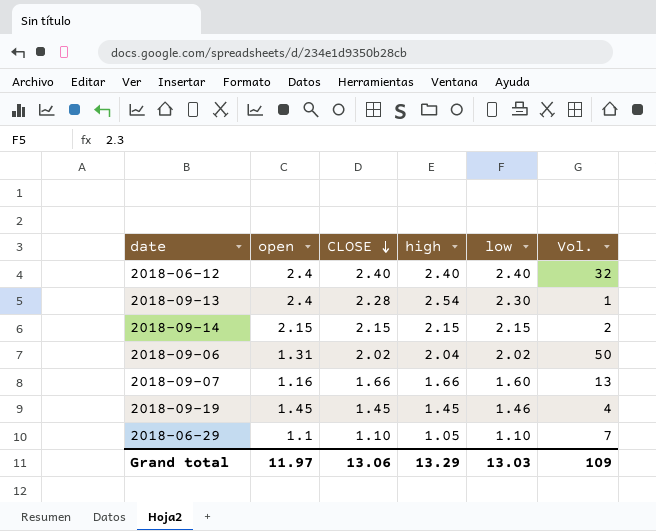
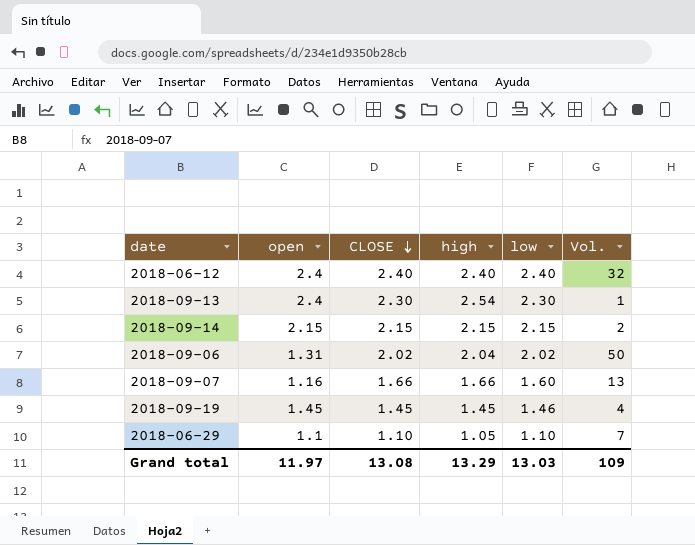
2018-09-13 | CLOSE: 2.28 -> 2.30
Grand total | CLOSE: 13.06 -> 13.08

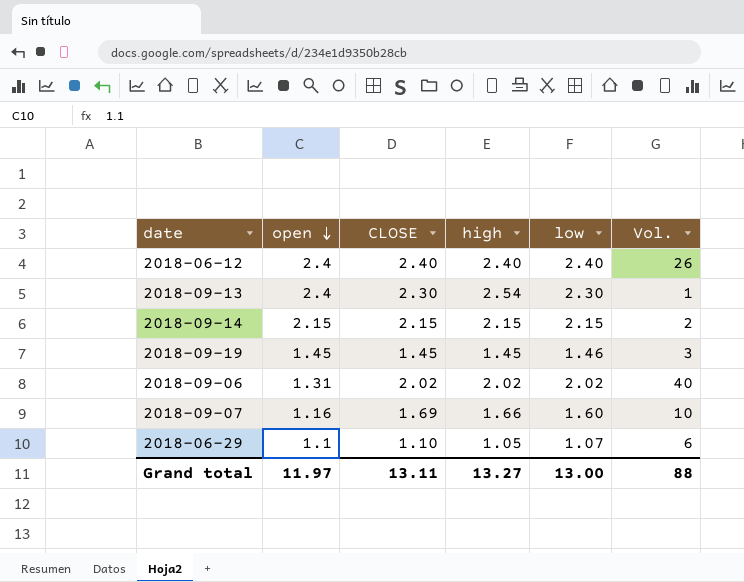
row order: CLOSE descending -> open descending
2018-06-12 | Vol.: 32 -> 26
2018-09-19 | Vol.: 4 -> 3
2018-09-06 | high: 2.04 -> 2.02
2018-09-06 | Vol.: 50 -> 40
2018-09-07 | CLOSE: 1.66 -> 1.69
2018-09-07 | Vol.: 13 -> 10
2018-06-29 | low: 1.10 -> 1.07
2018-06-29 | Vol.: 7 -> 6
Grand total | CLOSE: 13.08 -> 13.11
Grand total | high: 13.29 -> 13.27
Grand total | low: 13.03 -> 13.00
Grand total | Vol.: 109 -> 88

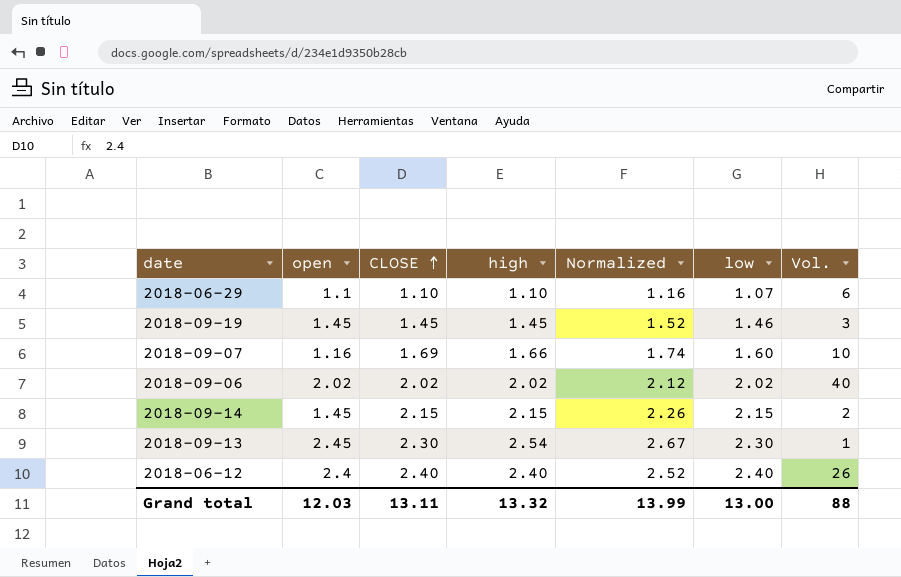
row order: open descending -> CLOSE ascending
column Normalized | formula: none -> [high] * 1.05
2018-06-29 | high: 1.05 -> 1.10
2018-09-06 | open: 1.31 -> 2.02
2018-09-14 | open: 2.15 -> 1.45
2018-09-13 | open: 2.4 -> 2.45
Grand total | open: 11.97 -> 12.03
Grand total | high: 13.27 -> 13.32

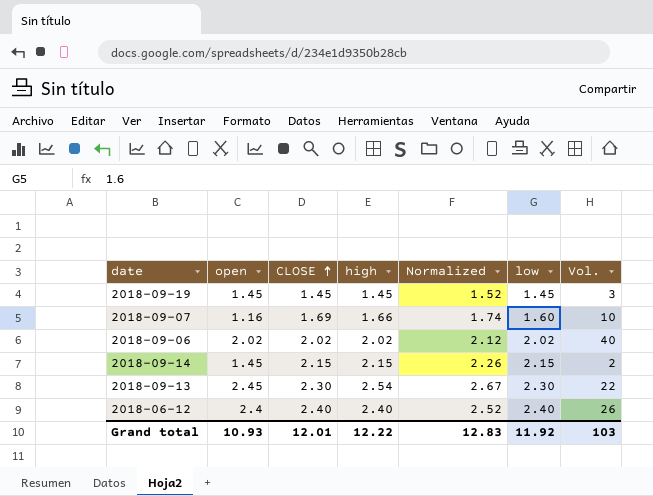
row 2018-06-29: 1.1 | 1.10 | 1.10 | 1.16 | 1.07 | 6 -> none
2018-09-19 | low: 1.46 -> 1.45
2018-09-13 | Vol.: 1 -> 22
Grand total | open: 12.03 -> 10.93
Grand total | CLOSE: 13.11 -> 12.01
Grand total | high: 13.32 -> 12.22
Grand total | Normalized: 13.99 -> 12.83
Grand total | low: 13.00 -> 11.92
Grand total | Vol.: 88 -> 103

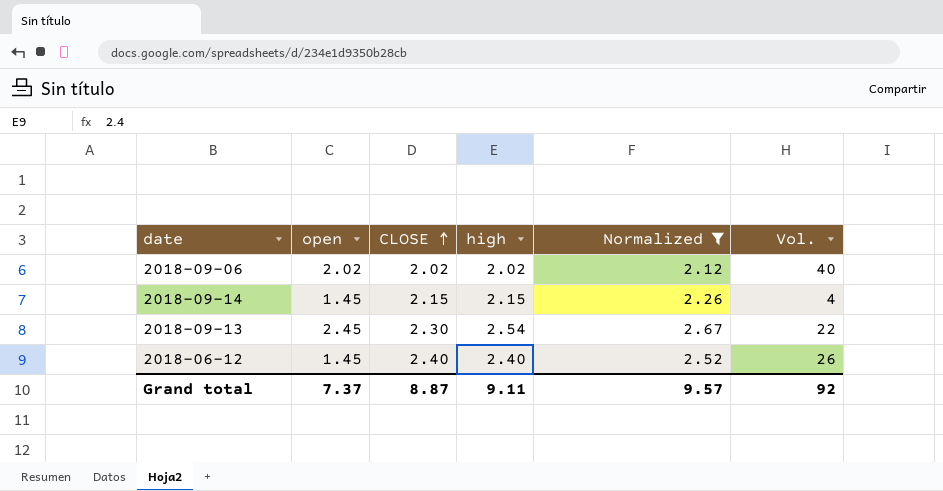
filter: none -> Normalized >= 2.12
column low | position: 6 -> none
2018-09-14 | Vol.: 2 -> 4
2018-06-12 | open: 2.4 -> 1.45
Grand total | open: 10.93 -> 7.37
Grand total | CLOSE: 12.01 -> 8.87
Grand total | high: 12.22 -> 9.11
Grand total | Normalized: 12.83 -> 9.57
Grand total | Vol.: 103 -> 92

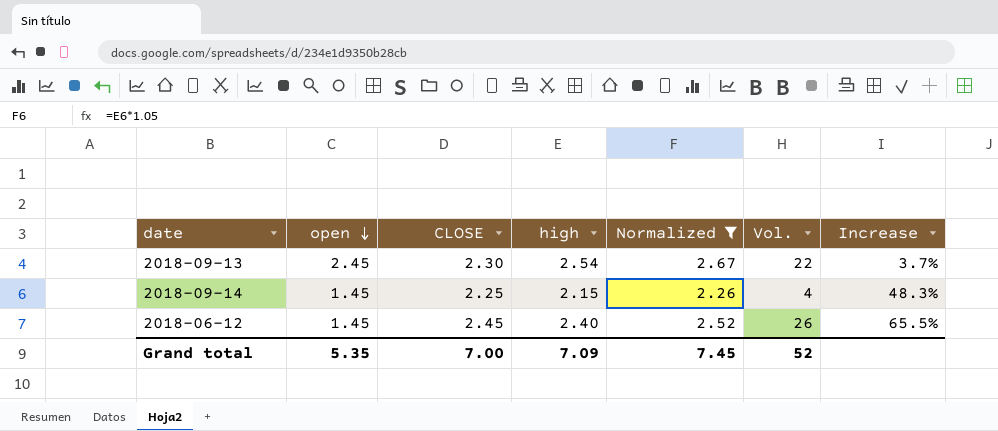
row order: CLOSE ascending -> open descending
column Increase | formula: none -> ([high] - [open]) / [open]
row 2018-09-06: 2.02 | 2.02 | 2.02 | 2.12 | 40 -> none
2018-09-14 | CLOSE: 2.15 -> 2.25
2018-06-12 | CLOSE: 2.40 -> 2.45
Grand total | open: 7.37 -> 5.35
Grand total | CLOSE: 8.87 -> 7.00
Grand total | high: 9.11 -> 7.09
Grand total | Normalized: 9.57 -> 7.45
Grand total | Vol.: 92 -> 52

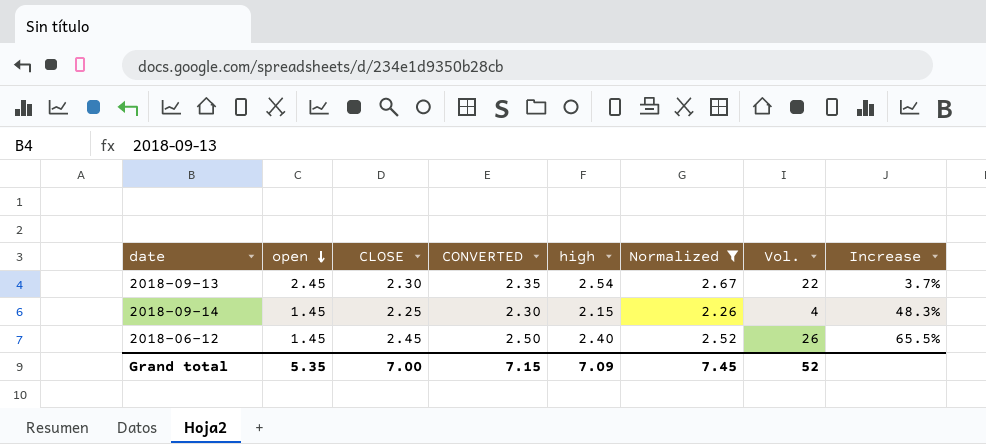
column CONVERTED | formula: none -> [CLOSE] * 1.02

